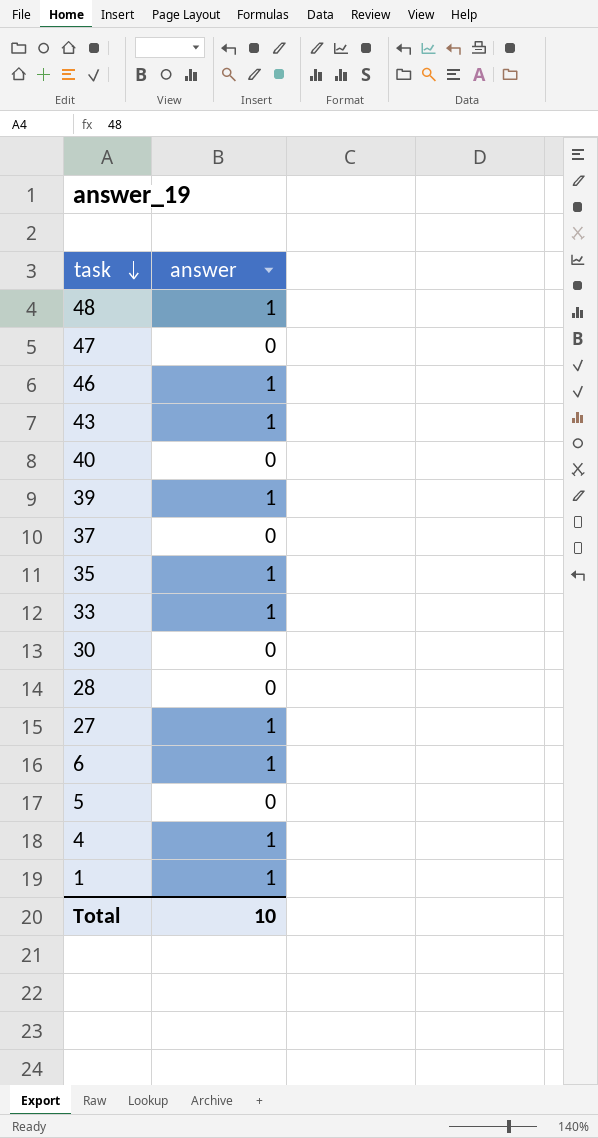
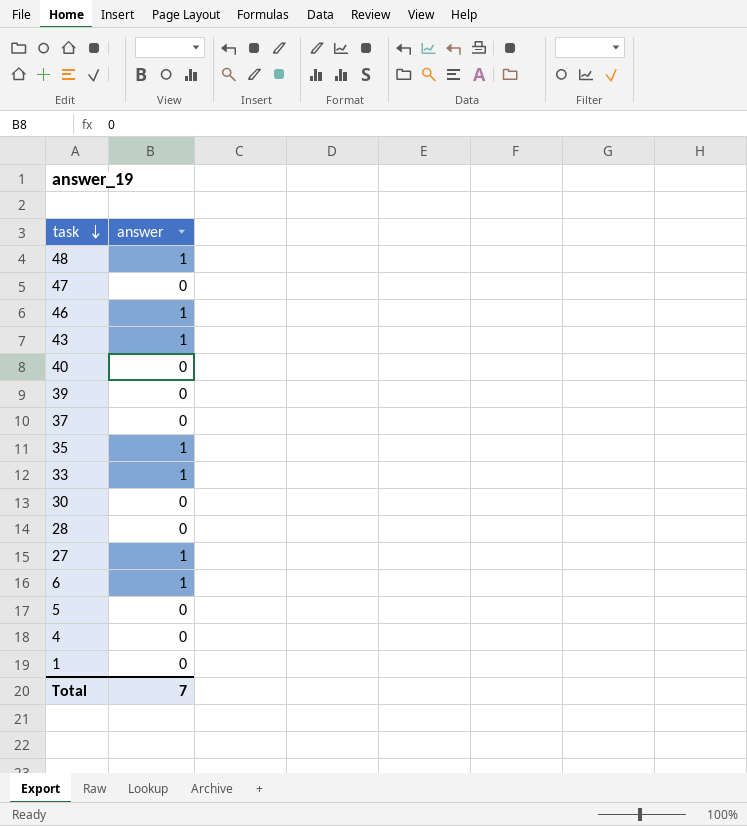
39 | answer: 1 -> 0
4 | answer: 1 -> 0
1 | answer: 1 -> 0
Total | answer: 10 -> 7

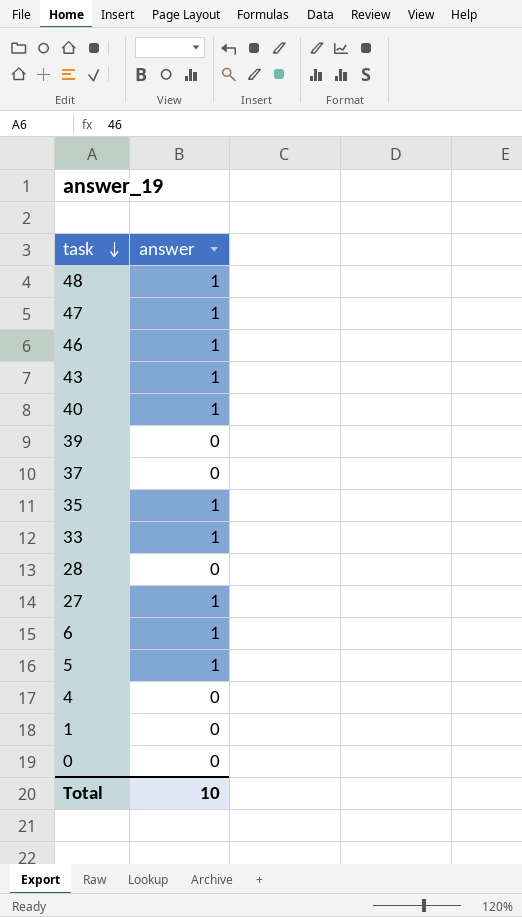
row 30: 0 -> none
47 | answer: 0 -> 1
40 | answer: 0 -> 1
5 | answer: 0 -> 1
row 0: none -> 0
Total | answer: 7 -> 10

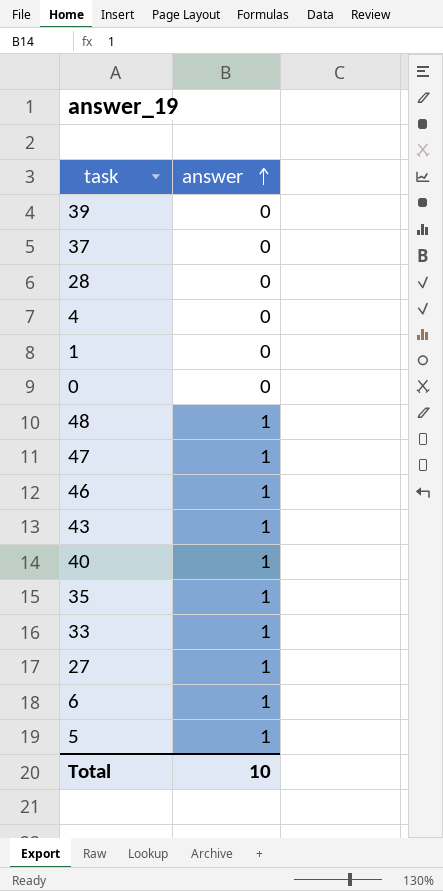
row order: task descending -> answer ascending

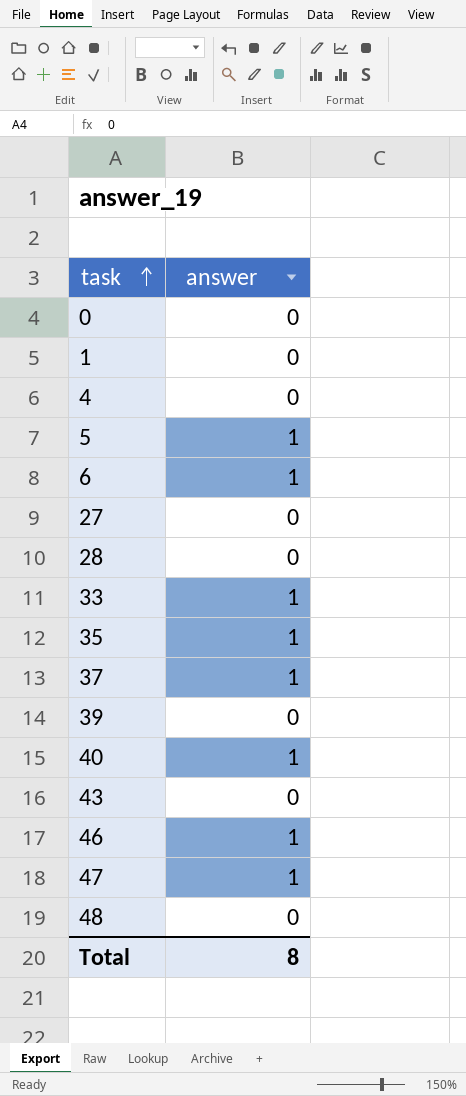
row order: answer ascending -> task ascending
27 | answer: 1 -> 0
37 | answer: 0 -> 1
43 | answer: 1 -> 0
48 | answer: 1 -> 0
Total | answer: 10 -> 8

